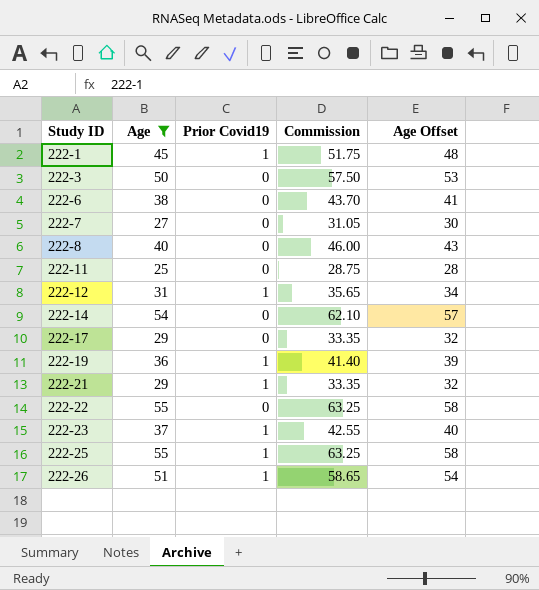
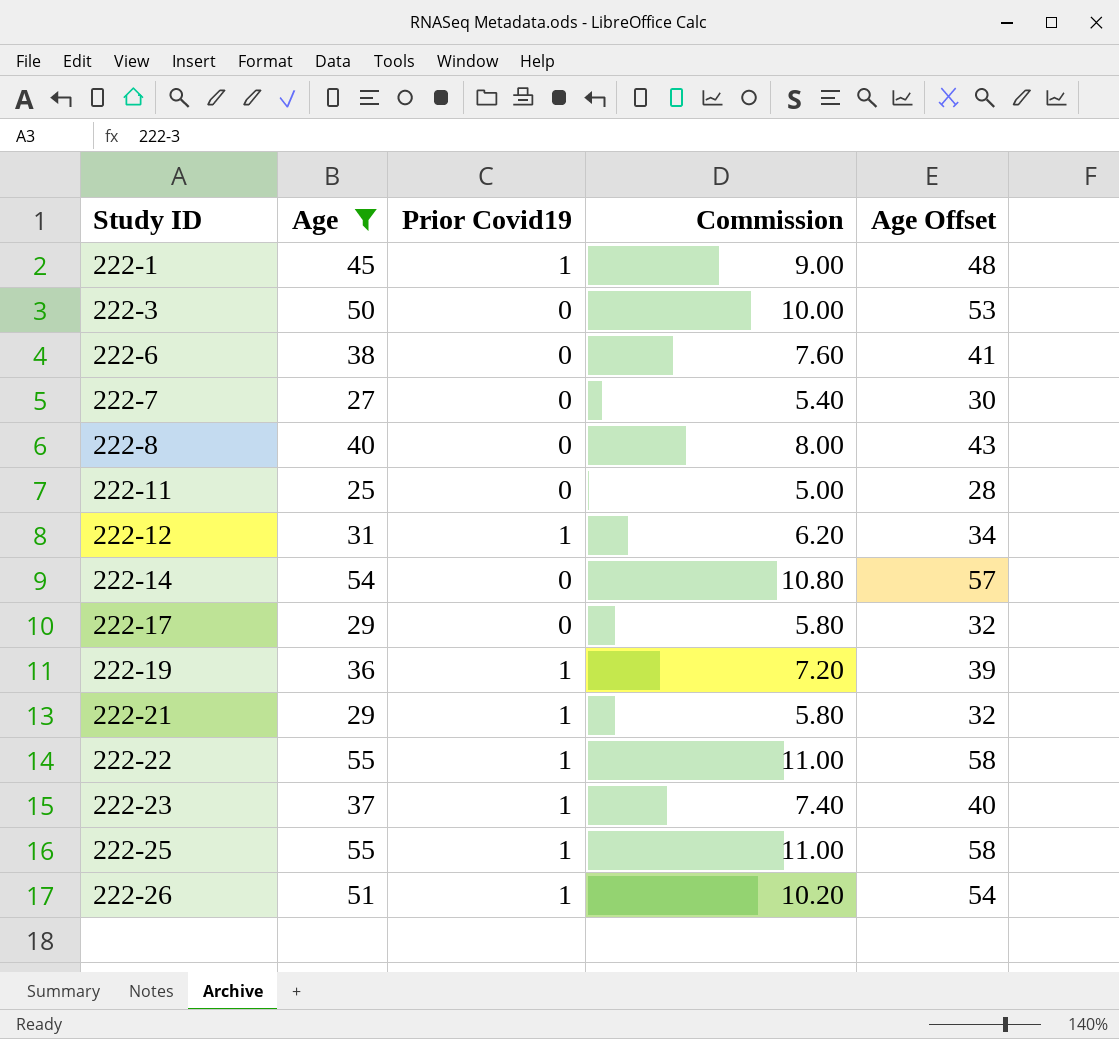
column Commission | formula: [Age] * 1.15 -> [Age] * 0.2
222-22 | Prior Covid19: 0 -> 1

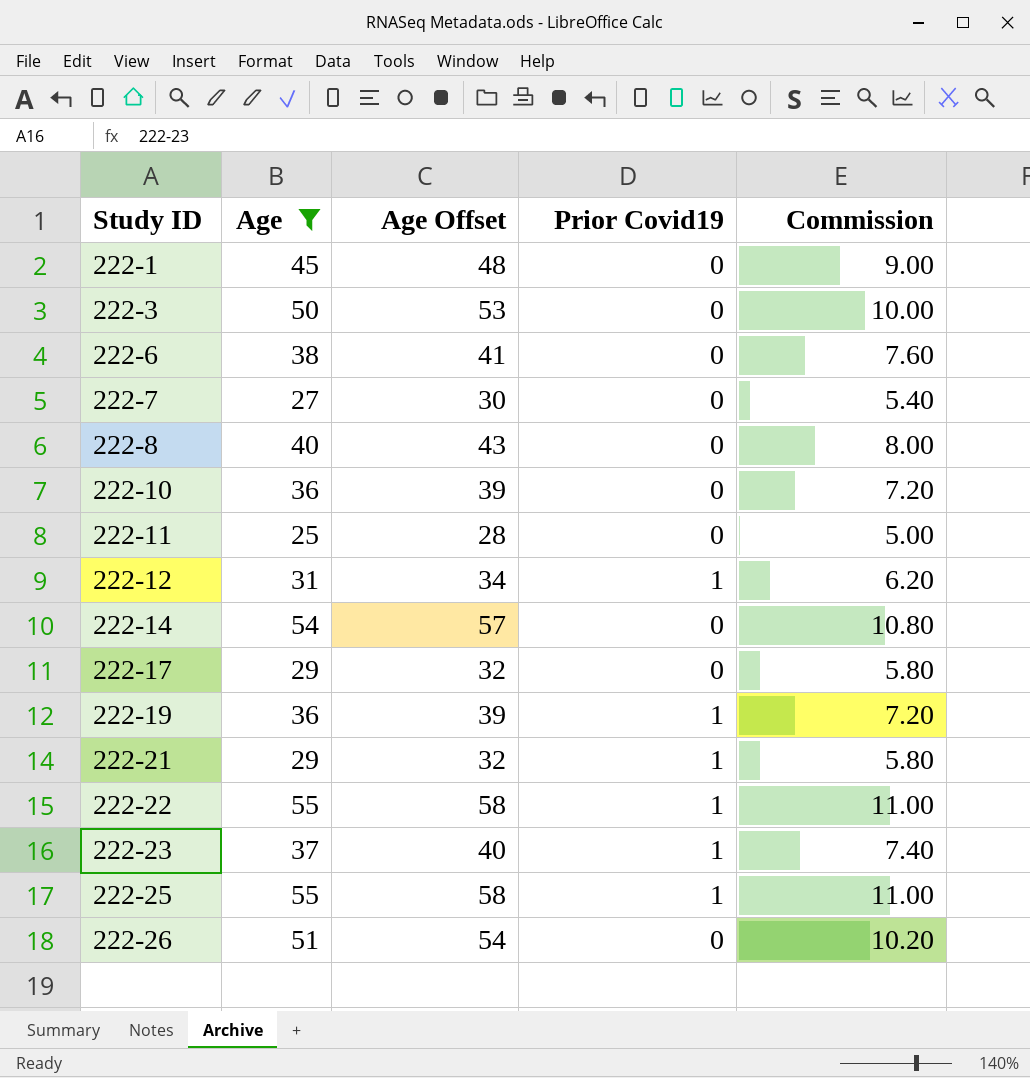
column Age Offset | position: 5 -> 3
222-1 | Prior Covid19: 1 -> 0
row 222-10: none -> 36 | 39 | 0 | 7.20
222-26 | Prior Covid19: 1 -> 0

